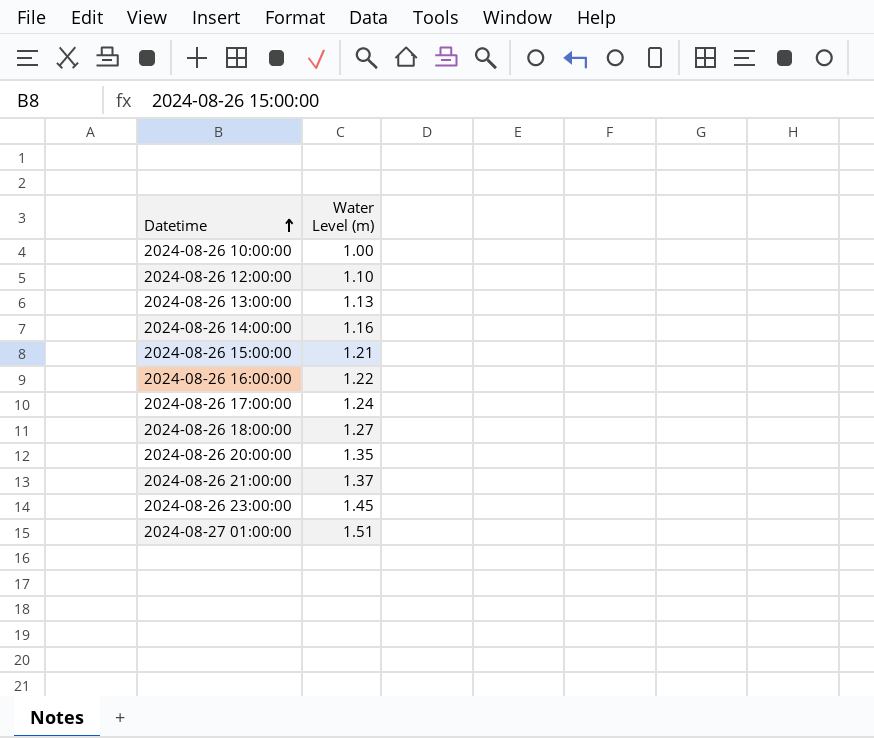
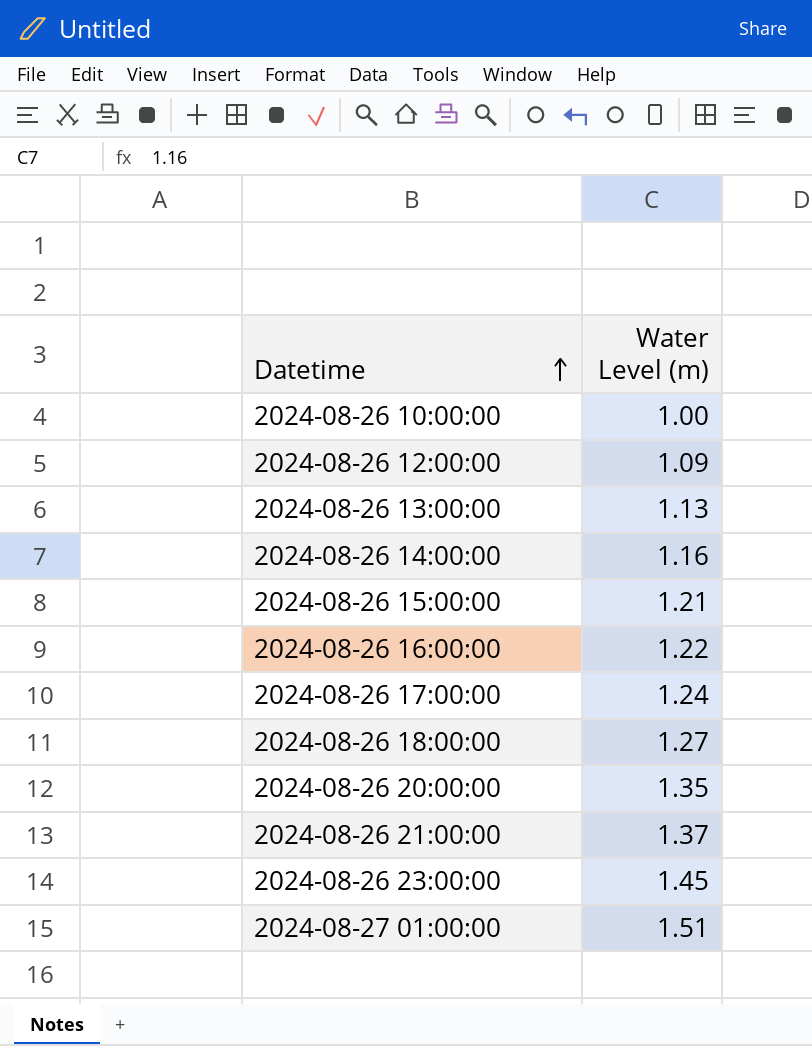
2024-08-26 12:00:00 | Water Level (m): 1.10 -> 1.09

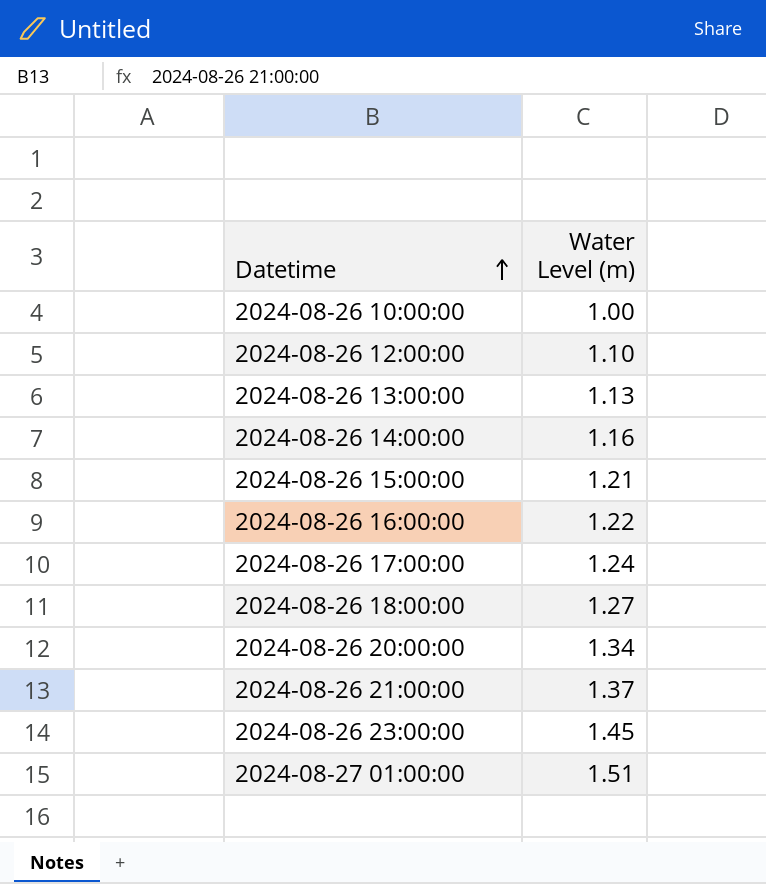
2024-08-26 12:00:00 | Water Level (m): 1.09 -> 1.10
2024-08-26 20:00:00 | Water Level (m): 1.35 -> 1.34

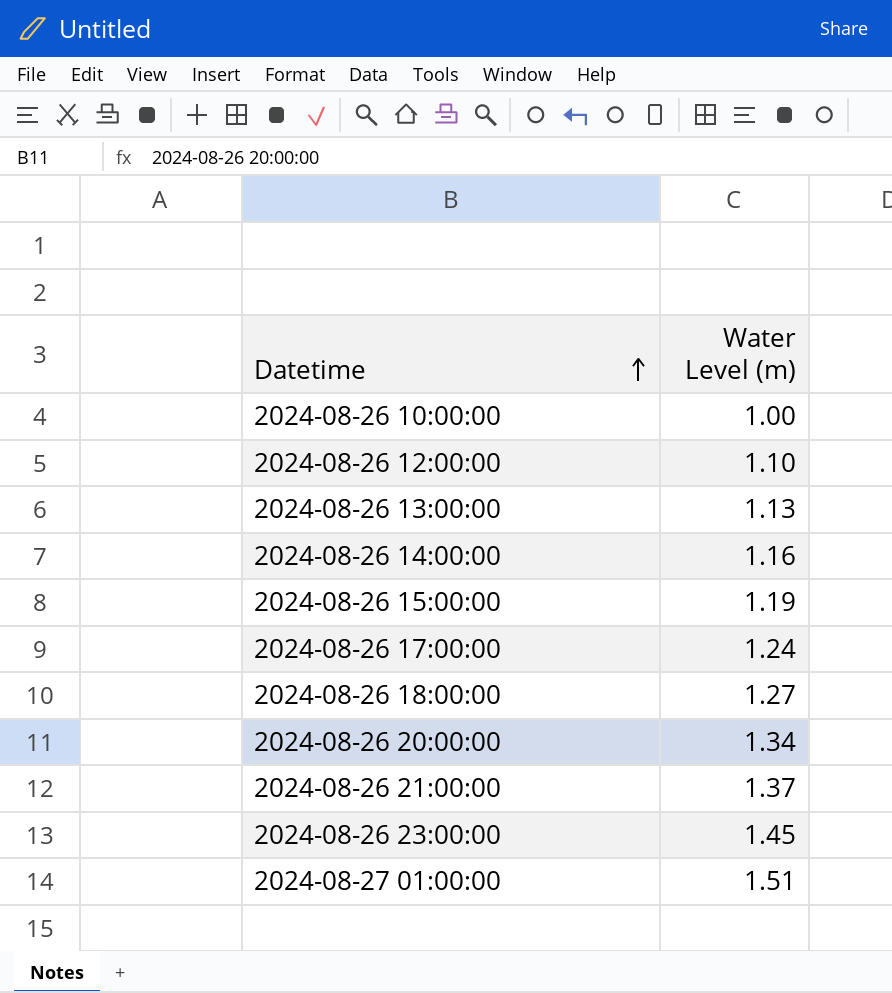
row 2024-08-26 16:00:00: 1.22 -> none
2024-08-26 15:00:00 | Water Level (m): 1.21 -> 1.19

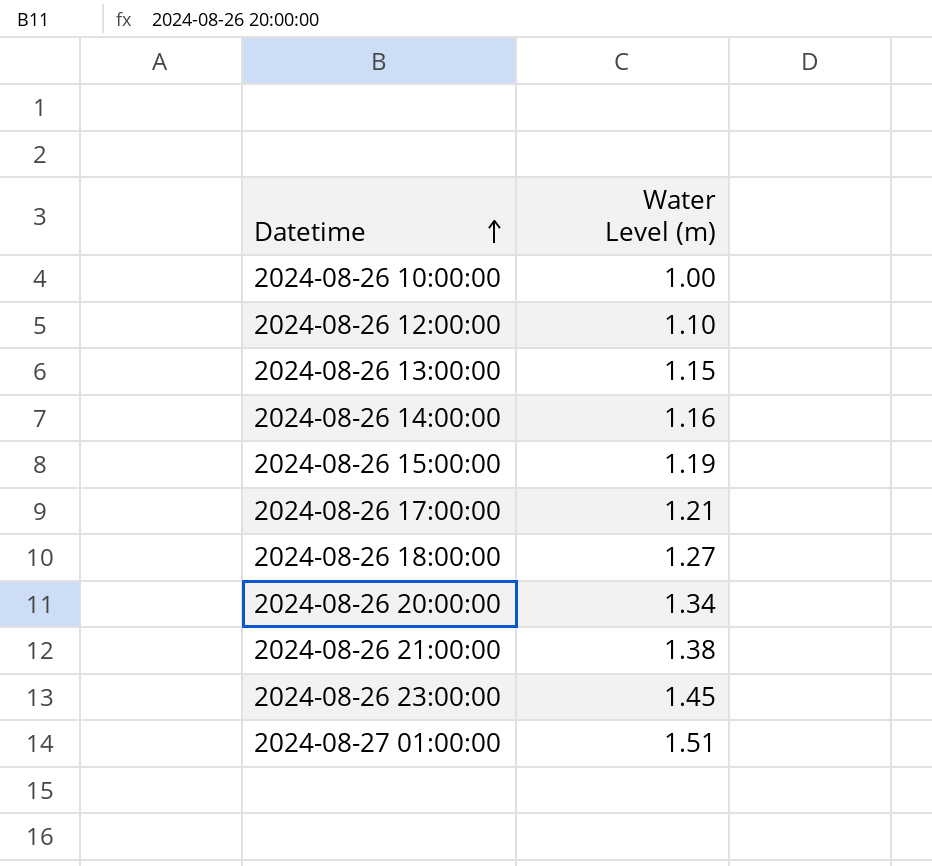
2024-08-26 13:00:00 | Water Level (m): 1.13 -> 1.15
2024-08-26 17:00:00 | Water Level (m): 1.24 -> 1.21
2024-08-26 21:00:00 | Water Level (m): 1.37 -> 1.38

